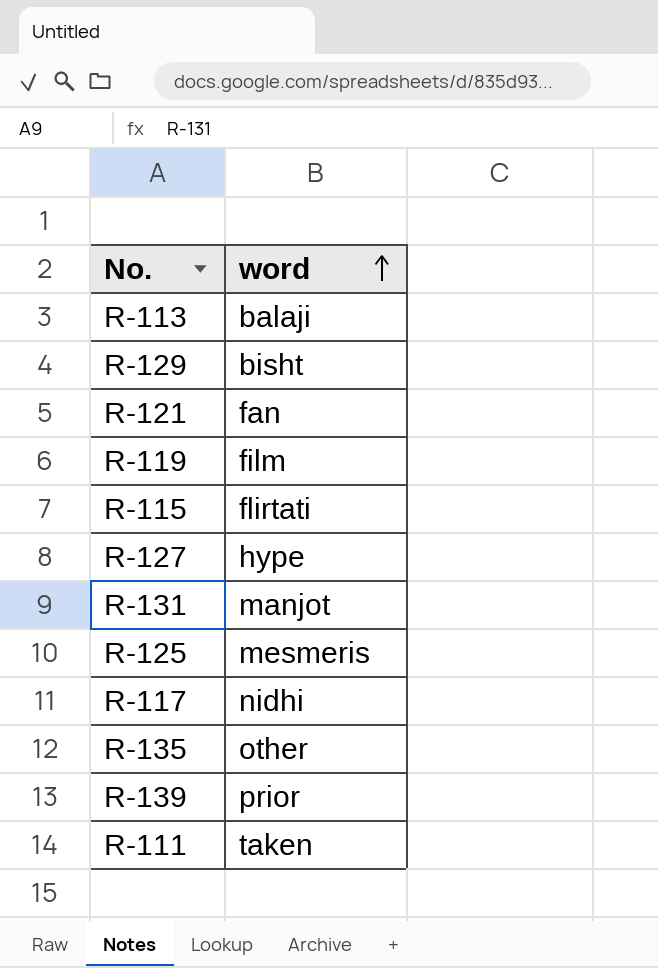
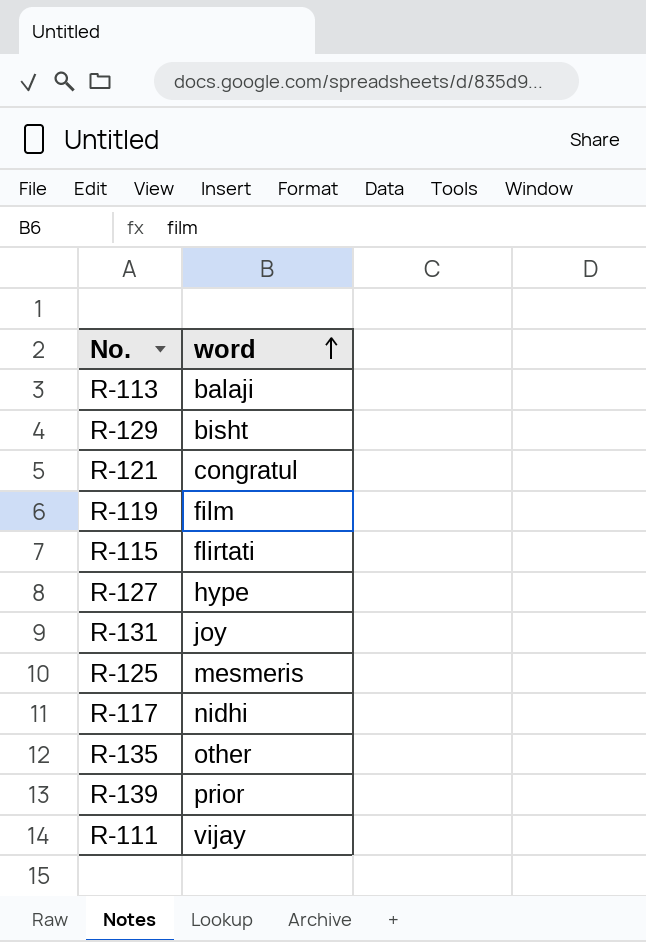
R-121 | word: fan -> congratul
R-131 | word: manjot -> joy
R-111 | word: taken -> vijay

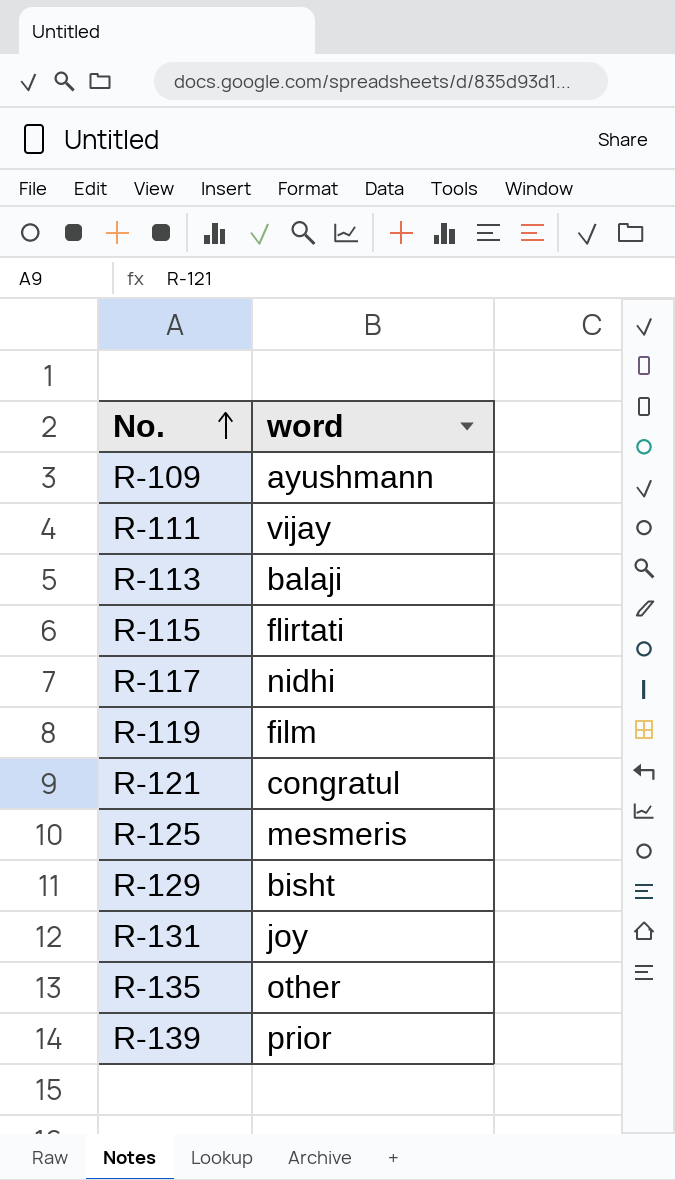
row order: word ascending -> No. ascending
row R-127: hype -> none
row R-109: none -> ayushmann

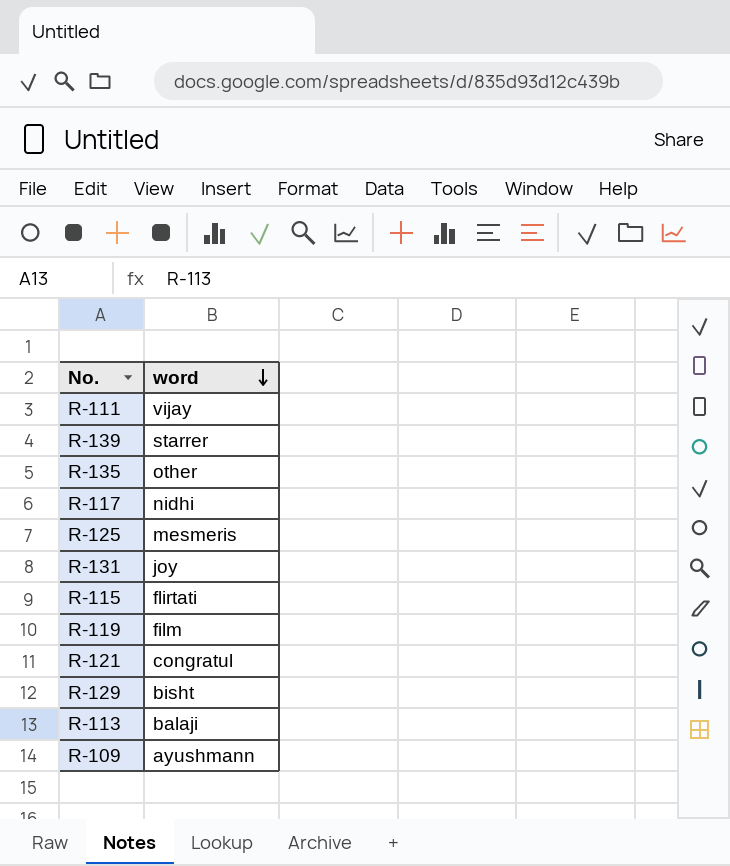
row order: No. ascending -> word descending
R-139 | word: prior -> starrer

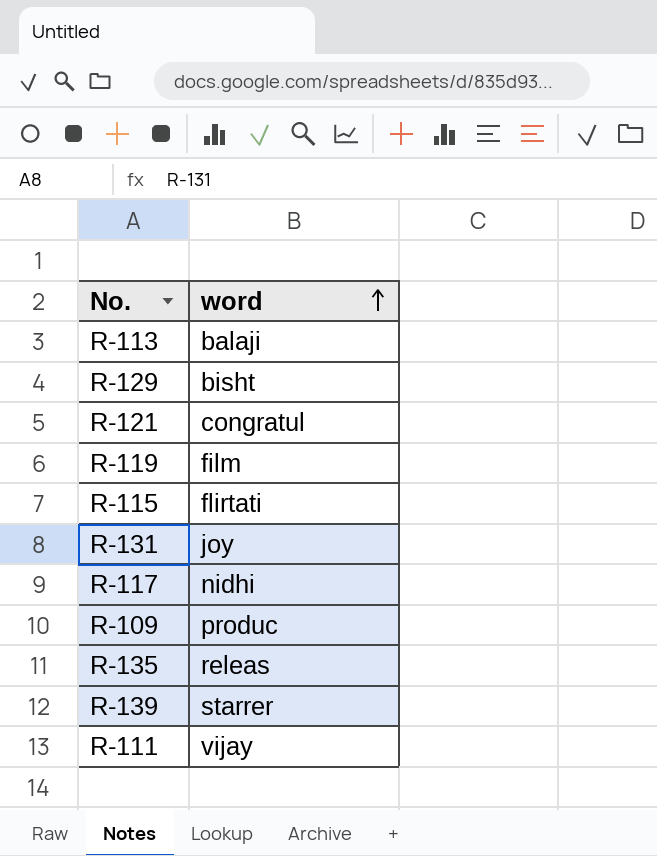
row order: word descending -> word ascending
row R-125: mesmeris -> none
R-109 | word: ayushmann -> produc
R-135 | word: other -> releas

